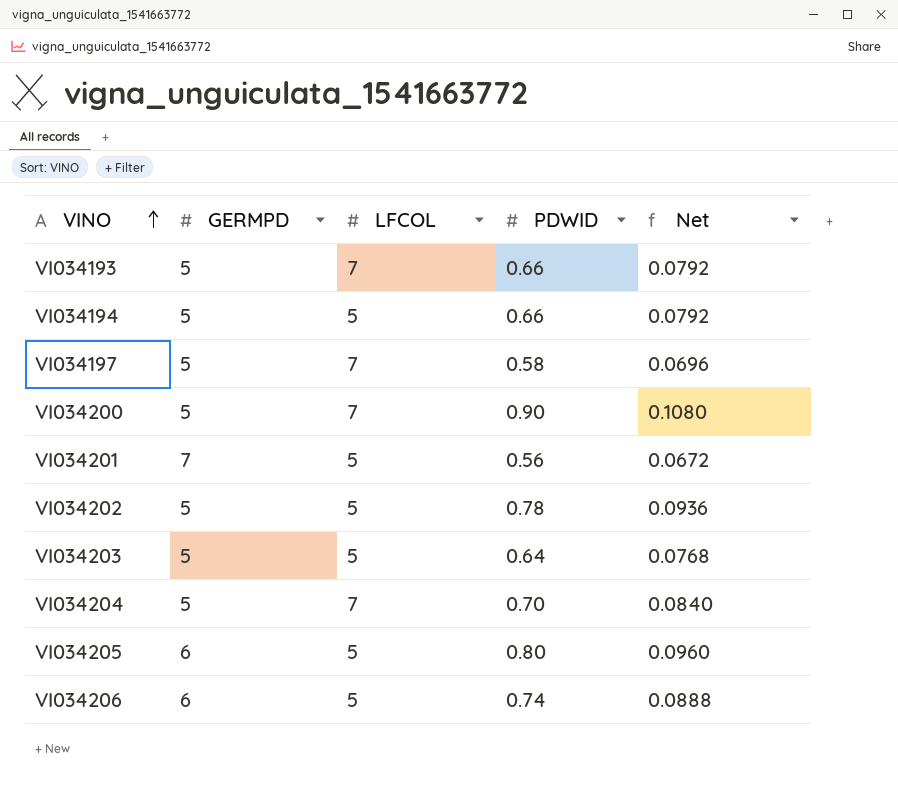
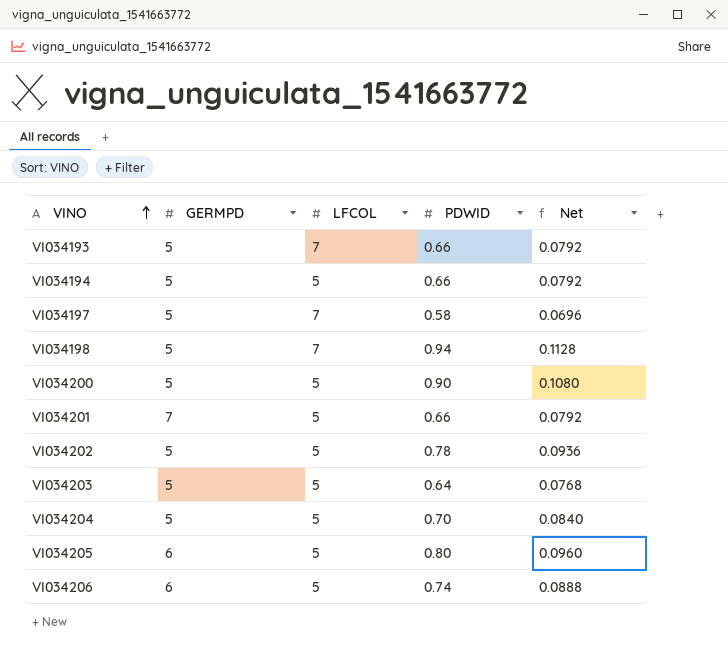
row VI034198: none -> 5 | 7 | 0.94 | 0.1128
VI034200 | LFCOL: 7 -> 5
VI034201 | PDWID: 0.56 -> 0.66
VI034201 | Net: 0.0672 -> 0.0792
VI034204 | LFCOL: 7 -> 5

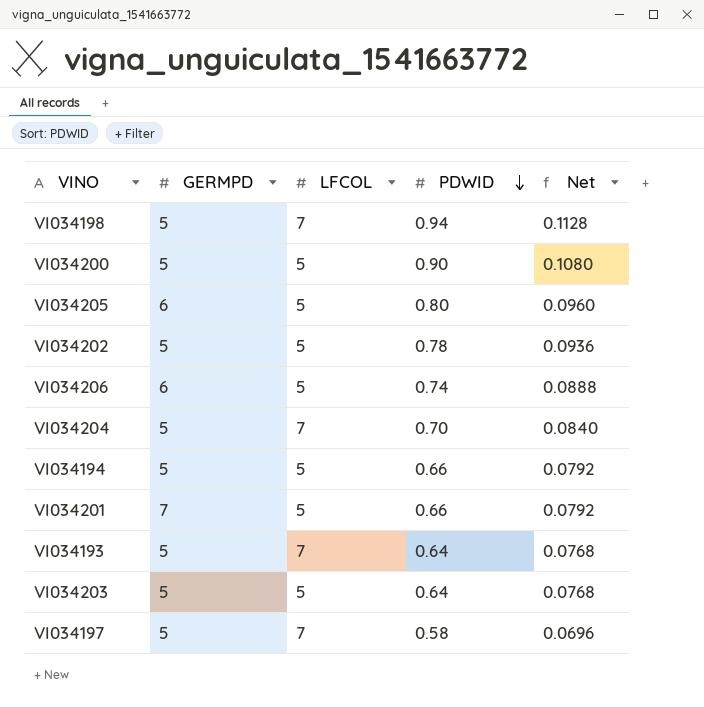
row order: VINO ascending -> PDWID descending
VI034204 | LFCOL: 5 -> 7
VI034193 | PDWID: 0.66 -> 0.64
VI034193 | Net: 0.0792 -> 0.0768

